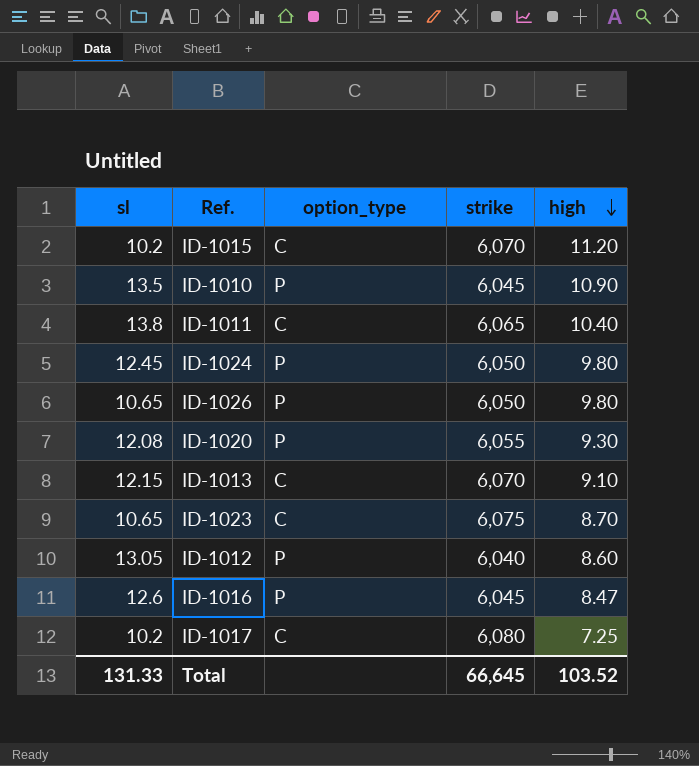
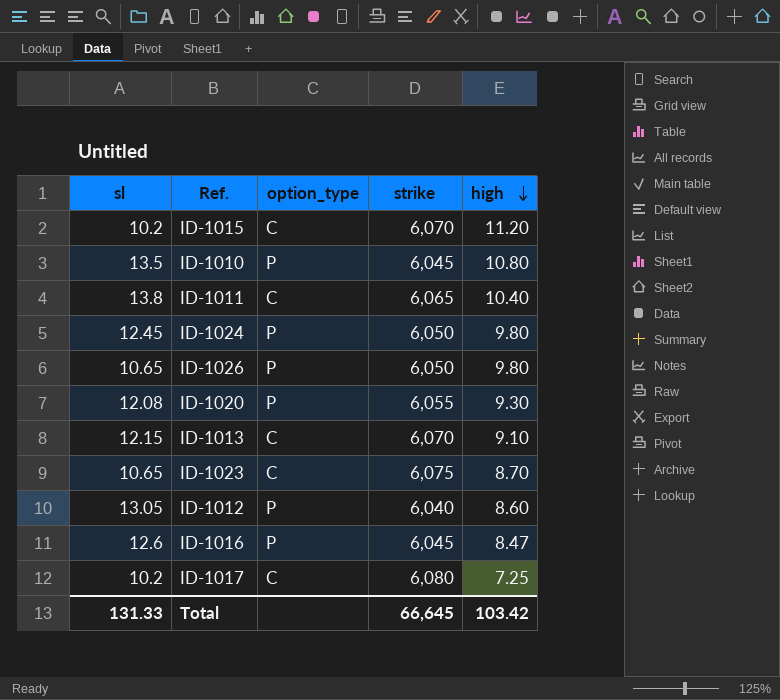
ID-1010 | high: 10.90 -> 10.80
Total | high: 103.52 -> 103.42

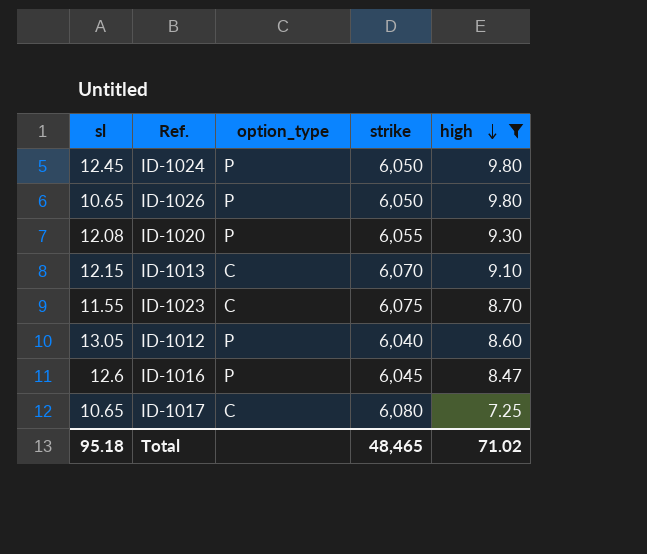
filter: none -> high <= 9.80
ID-1023 | sl: 10.65 -> 11.55
ID-1017 | sl: 10.2 -> 10.65
Total | sl: 131.33 -> 95.18
Total | strike: 66,645 -> 48,465
Total | high: 103.42 -> 71.02

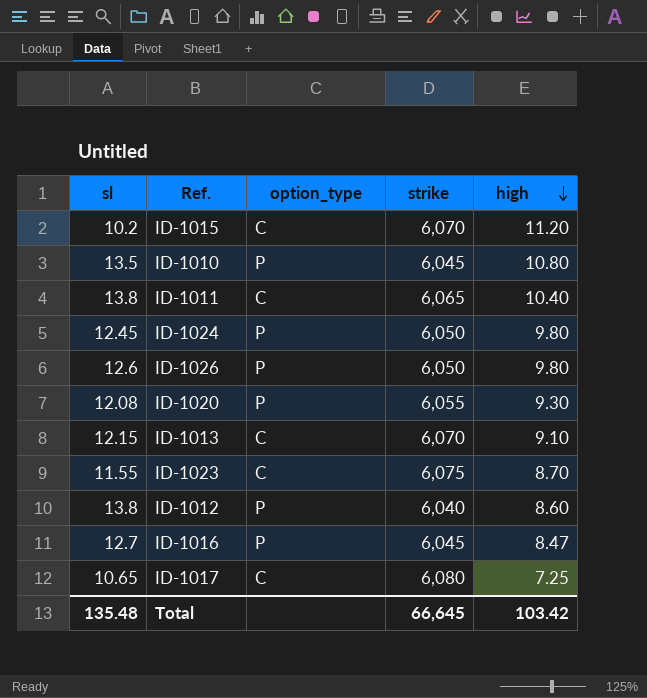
filter: high <= 9.80 -> none
ID-1026 | sl: 10.65 -> 12.6
ID-1012 | sl: 13.05 -> 13.8
ID-1016 | sl: 12.6 -> 12.7
Total | sl: 95.18 -> 135.48
Total | strike: 48,465 -> 66,645
Total | high: 71.02 -> 103.42

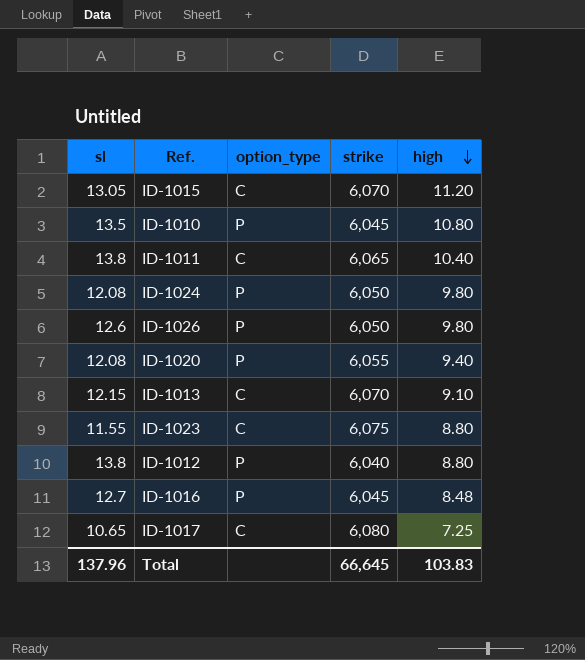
ID-1015 | sl: 10.2 -> 13.05
ID-1024 | sl: 12.45 -> 12.08
ID-1020 | high: 9.30 -> 9.40
ID-1023 | high: 8.70 -> 8.80
ID-1012 | high: 8.60 -> 8.80
ID-1016 | high: 8.47 -> 8.48
Total | sl: 135.48 -> 137.96
Total | high: 103.42 -> 103.83

